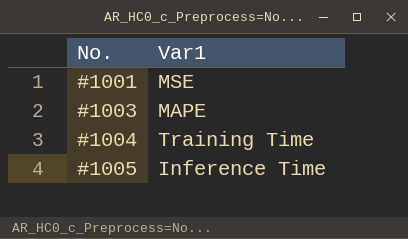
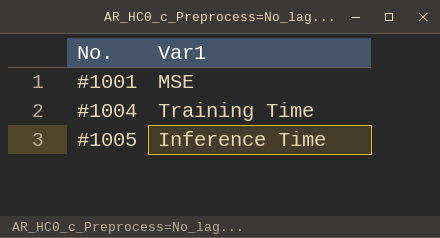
row #1003: MAPE -> none

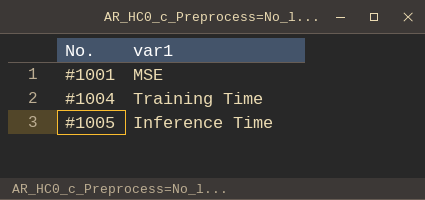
column name: Var1 -> var1

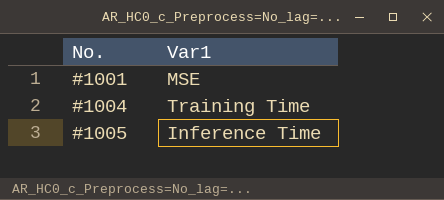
column name: var1 -> Var1

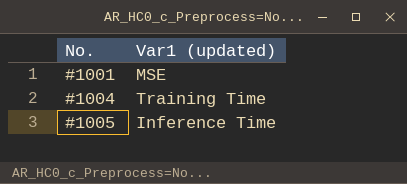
column name: Var1 -> Var1 (updated)

